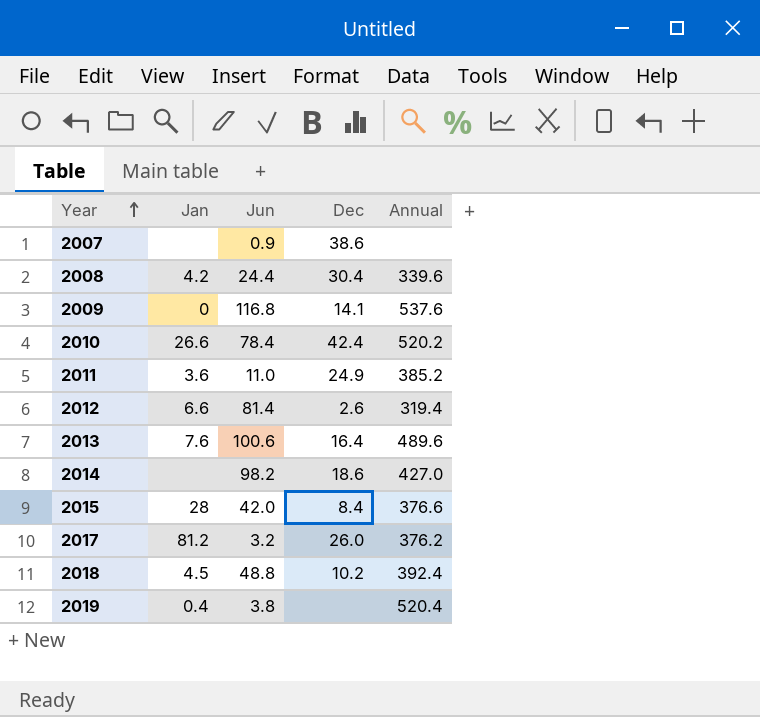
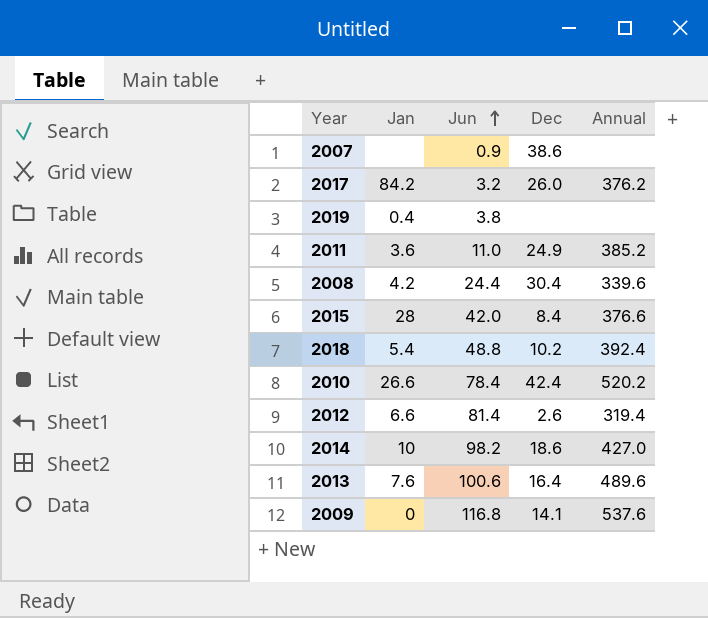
row order: Year ascending -> Jun ascending
2017 | Jan: 81.2 -> 84.2
2019 | Annual: 520.4 -> none
2018 | Jan: 4.5 -> 5.4
2014 | Jan: none -> 10

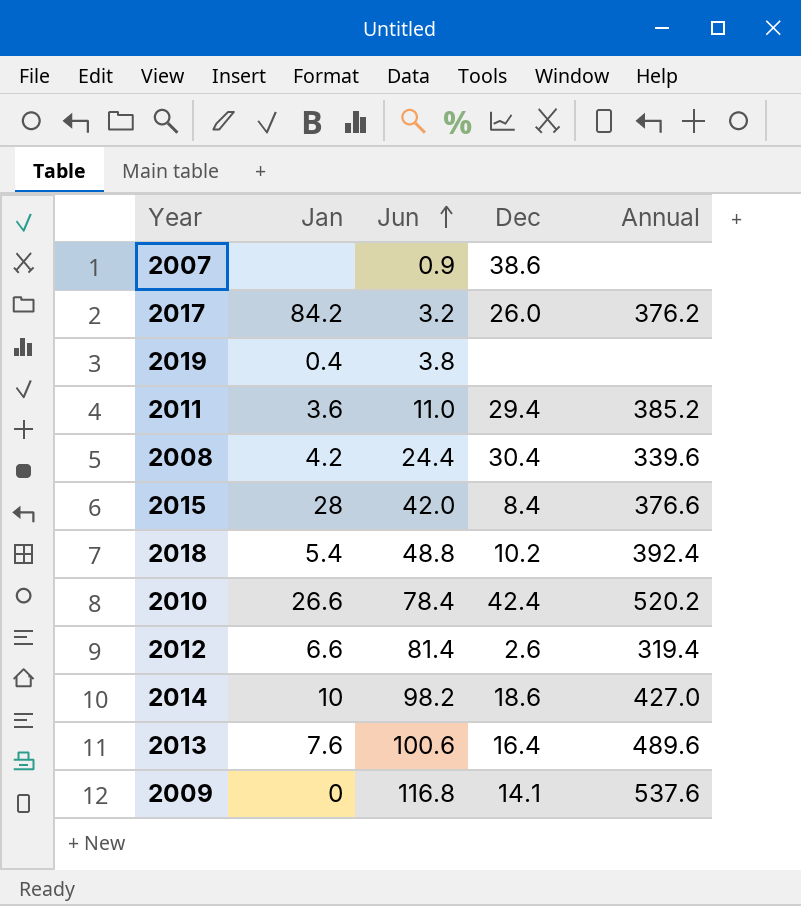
2011 | Dec: 24.9 -> 29.4

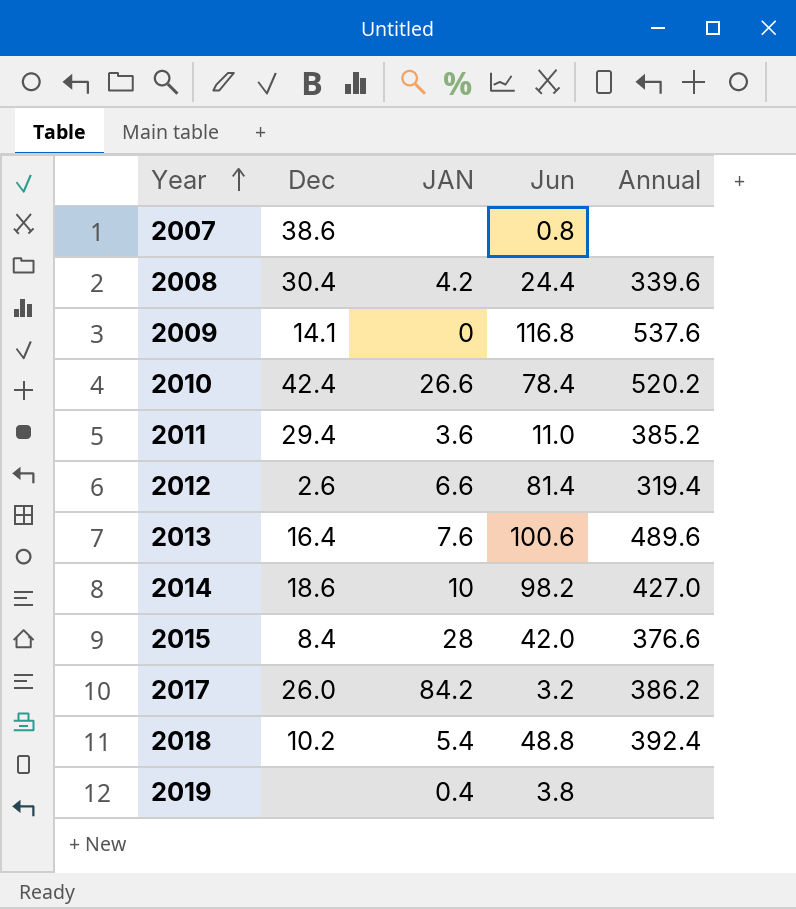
row order: Jun ascending -> Year ascending
column Dec | position: 4 -> 2
column name: Jan -> JAN
2007 | Jun: 0.9 -> 0.8
2017 | Annual: 376.2 -> 386.2

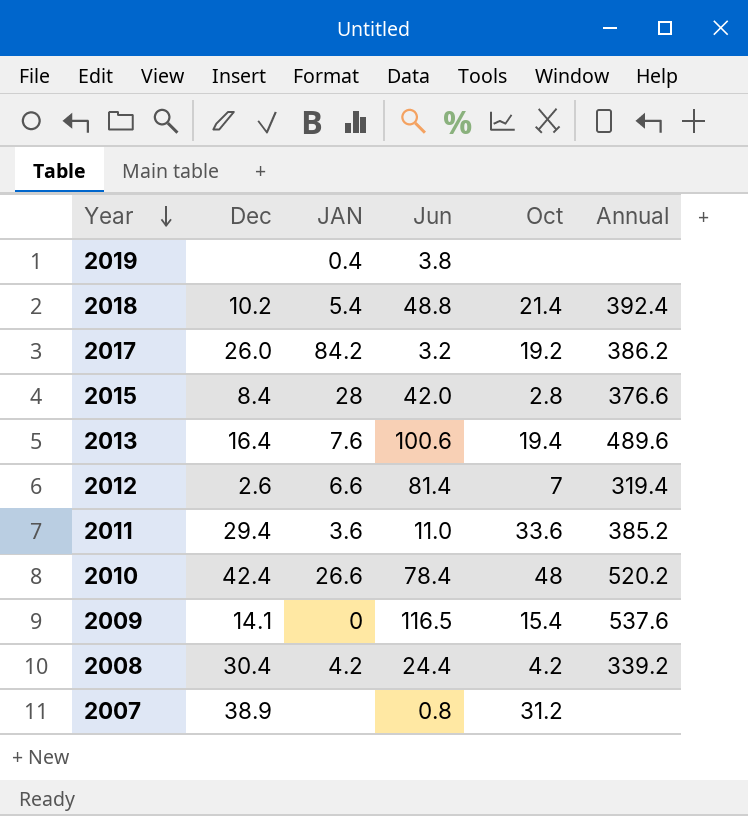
row order: Year ascending -> Year descending
column Oct | position: none -> 5
row 2014: 18.6 | 10 | 98.2 | 427.0 -> none
2009 | Jun: 116.8 -> 116.5
2008 | Annual: 339.6 -> 339.2
2007 | Dec: 38.6 -> 38.9

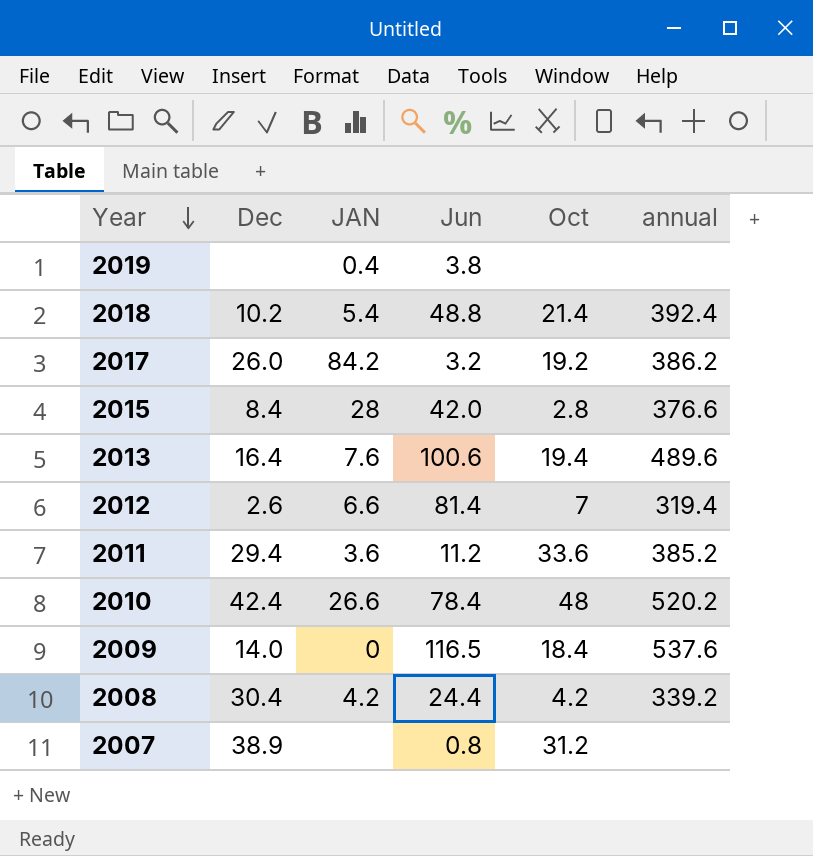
column name: Annual -> annual
2011 | Jun: 11.0 -> 11.2
2009 | Dec: 14.1 -> 14.0
2009 | Oct: 15.4 -> 18.4

